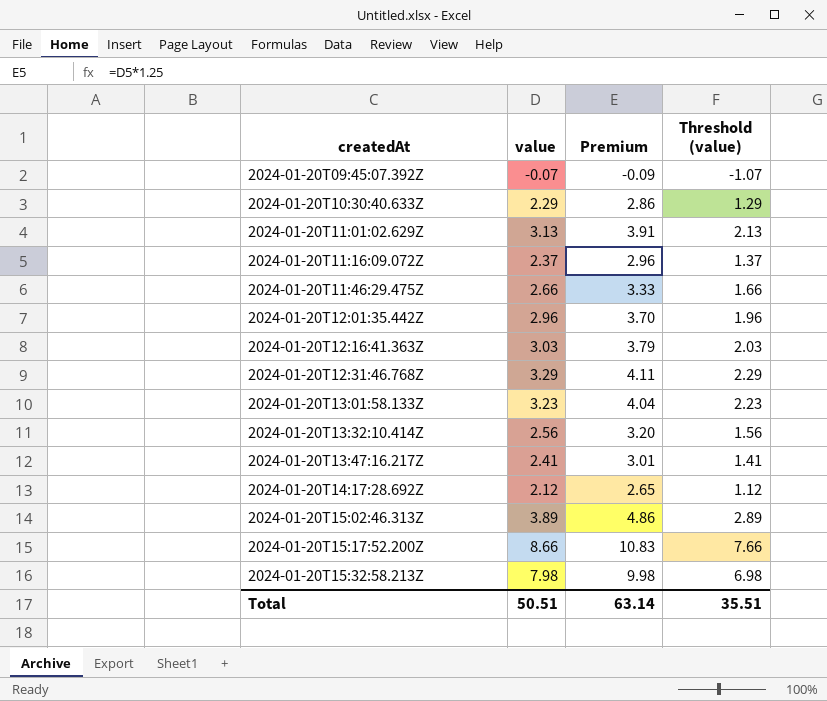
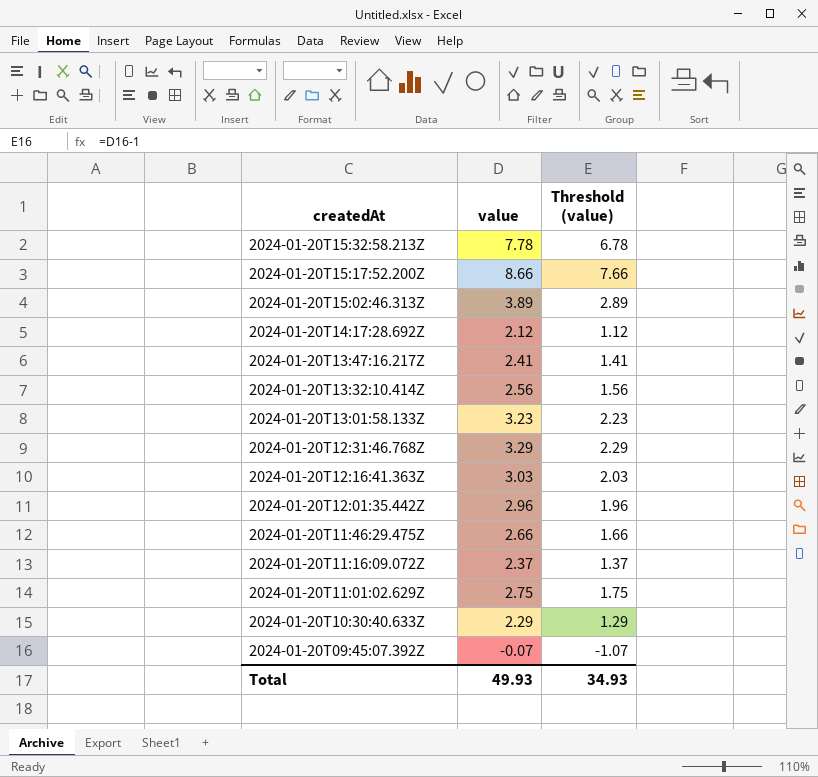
row order: createdAt ascending -> createdAt descending
column Premium | formula: [value] * 1.25 -> none
2024-01-20T15:32:58.213Z | value: 7.98 -> 7.78
2024-01-20T15:32:58.213Z | Threshold (value): 6.98 -> 6.78
2024-01-20T11:01:02.629Z | value: 3.13 -> 2.75
2024-01-20T11:01:02.629Z | Threshold (value): 2.13 -> 1.75
Total | value: 50.51 -> 49.93
Total | Threshold (value): 35.51 -> 34.93

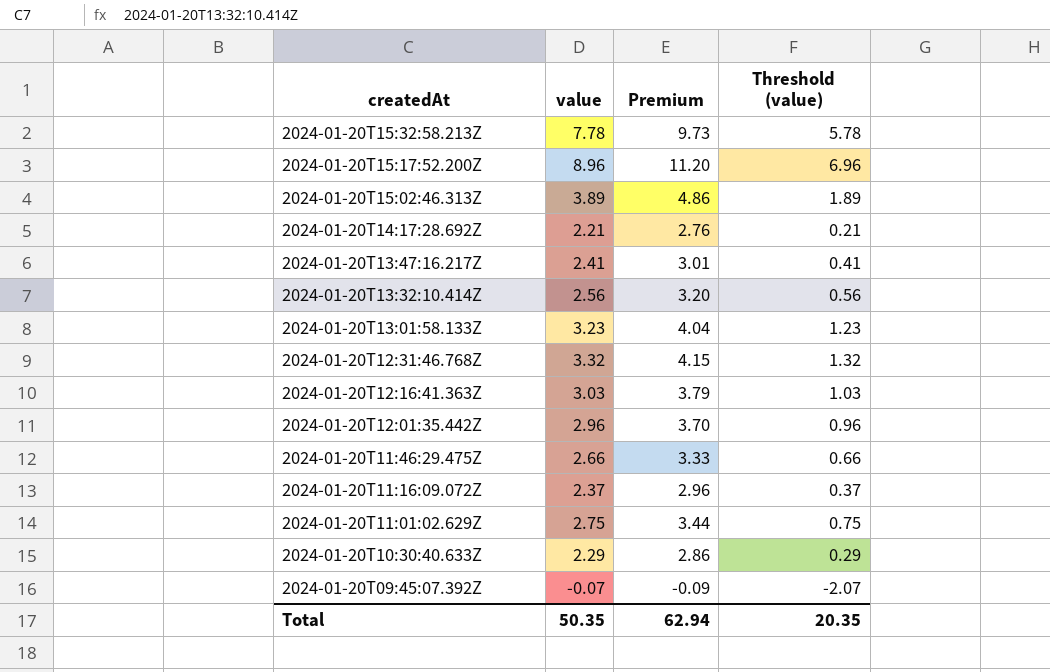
column Premium | formula: none -> [value] * 1.25
column Threshold (value) | formula: [value] - 1 -> [value] - 2
2024-01-20T15:17:52.200Z | value: 8.66 -> 8.96
2024-01-20T14:17:28.692Z | value: 2.12 -> 2.21
2024-01-20T12:31:46.768Z | value: 3.29 -> 3.32
Total | value: 49.93 -> 50.35
Total | Threshold (value): 34.93 -> 20.35

